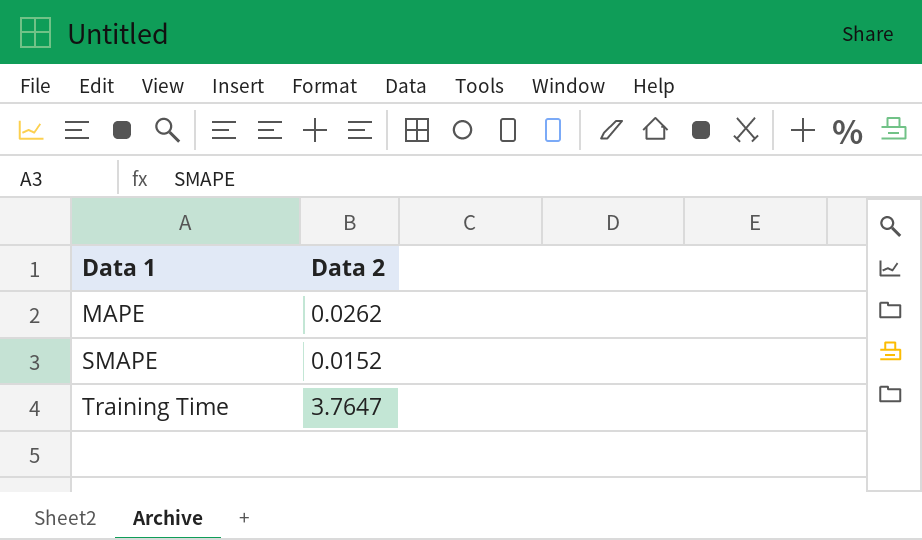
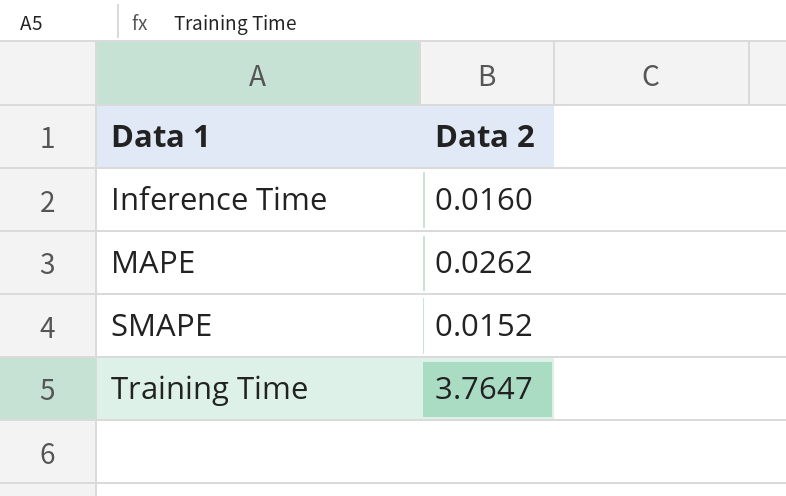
row Inference Time: none -> 0.0160

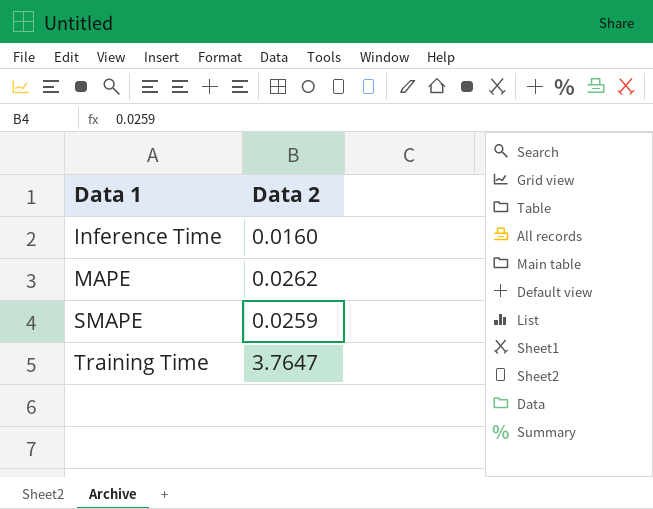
SMAPE | Data 2: 0.0152 -> 0.0259

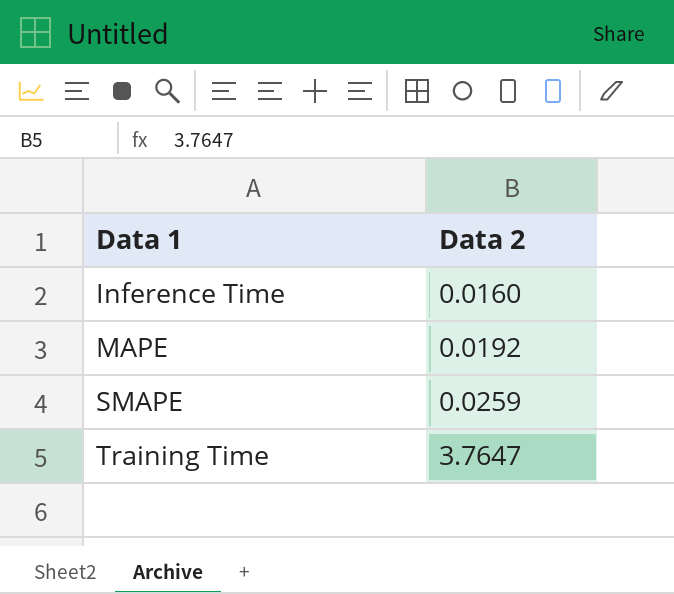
MAPE | Data 2: 0.0262 -> 0.0192

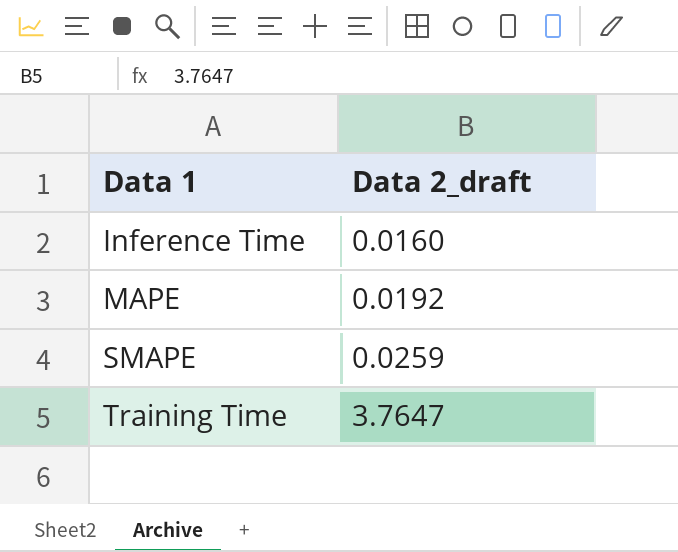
column name: Data 2 -> Data 2_draft

